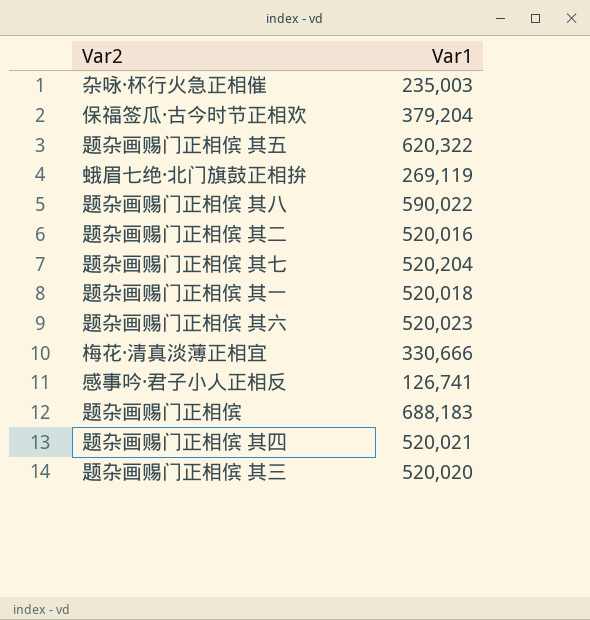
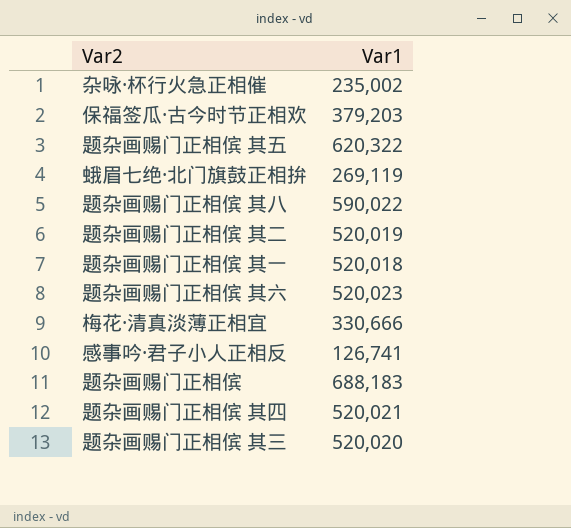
row 题杂画赐门正相傧 其七: 520,204 -> none
杂咏·杯行火急正相催 | Var1: 235,003 -> 235,002
保福签瓜·古今时节正相欢 | Var1: 379,204 -> 379,203
题杂画赐门正相傧 其二 | Var1: 520,016 -> 520,019

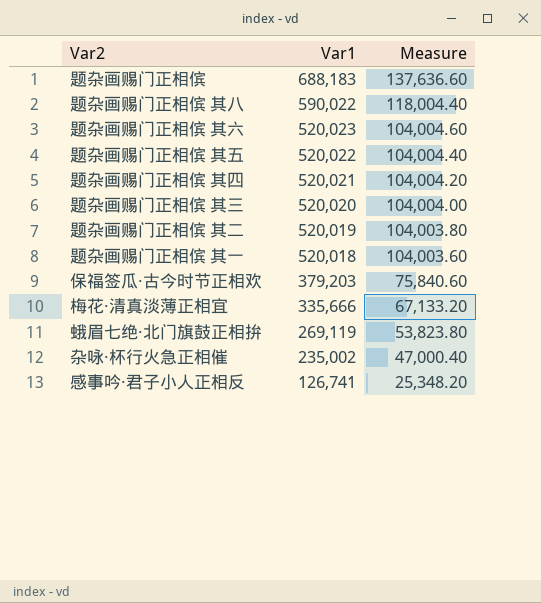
row order: none -> Var1 descending
column Measure | formula: none -> [Var1] * 0.2
题杂画赐门正相傧 其五 | Var1: 620,322 -> 520,022
梅花·清真淡薄正相宜 | Var1: 330,666 -> 335,666

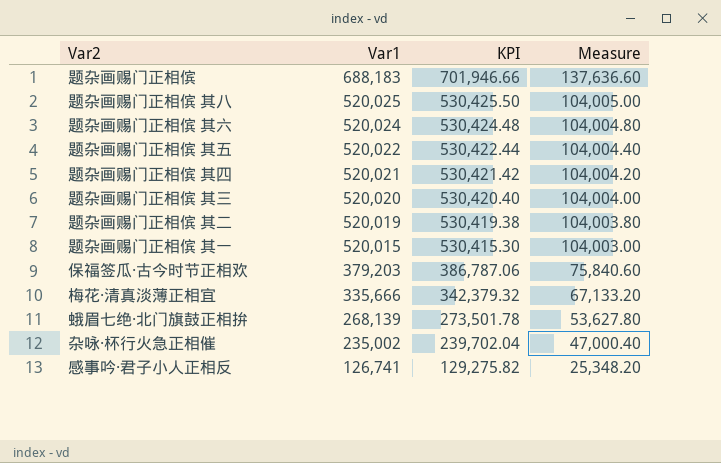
column KPI | formula: none -> [Var1] * 1.02
题杂画赐门正相傧 其八 | Var1: 590,022 -> 520,025
题杂画赐门正相傧 其八 | Measure: 118,004.40 -> 104,005.00
题杂画赐门正相傧 其六 | Var1: 520,023 -> 520,024
题杂画赐门正相傧 其六 | Measure: 104,004.60 -> 104,004.80
题杂画赐门正相傧 其一 | Var1: 520,018 -> 520,015
题杂画赐门正相傧 其一 | Measure: 104,003.60 -> 104,003.00
蛾眉七绝·北门旗鼓正相拚 | Var1: 269,119 -> 268,139
蛾眉七绝·北门旗鼓正相拚 | Measure: 53,823.80 -> 53,627.80

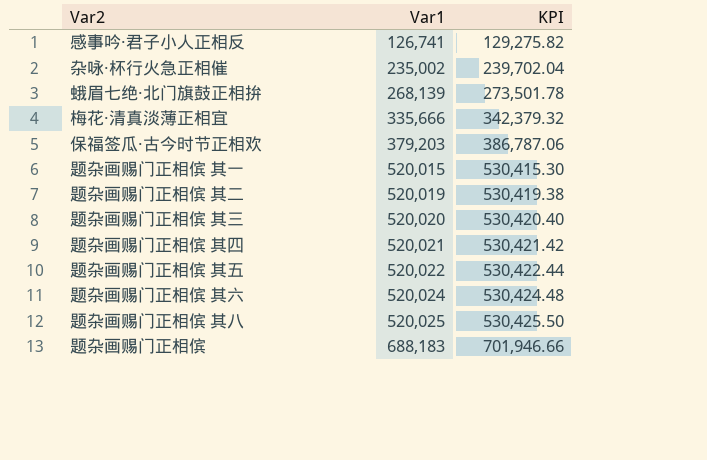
row order: Var1 descending -> Var1 ascending
column Measure | formula: [Var1] * 0.2 -> none

